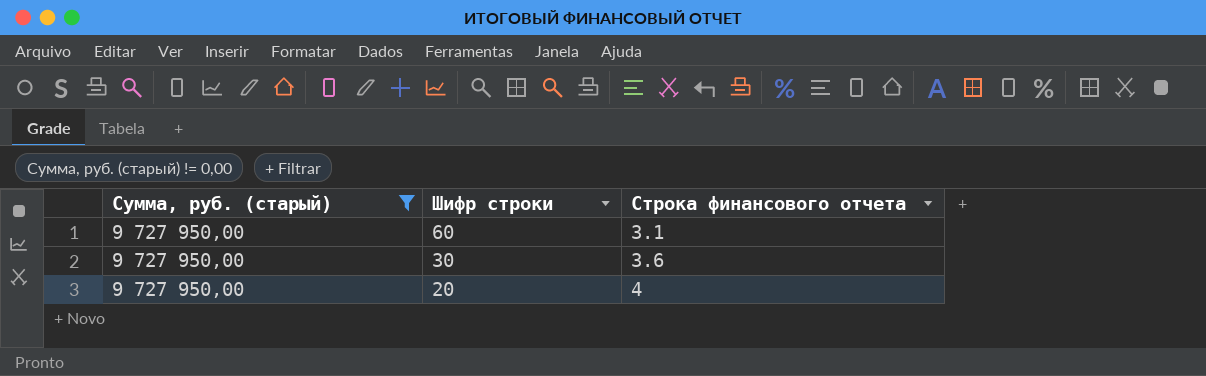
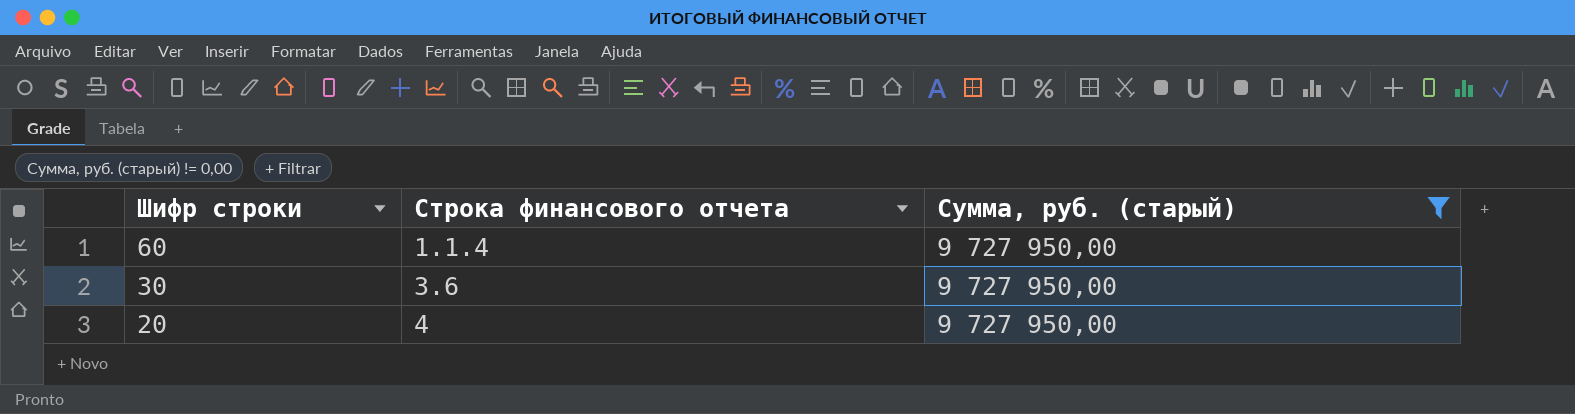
column Сумма, руб. (старый) | position: 1 -> 3
60 | Строка финансового отчета: 3.1 -> 1.1.4

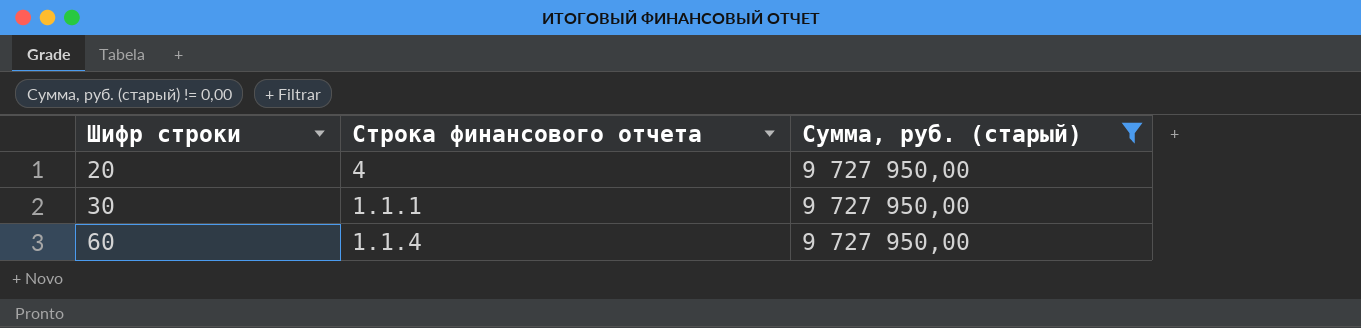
row order: Шифр строки descending -> Шифр строки ascending
30 | Строка финансового отчета: 3.6 -> 1.1.1

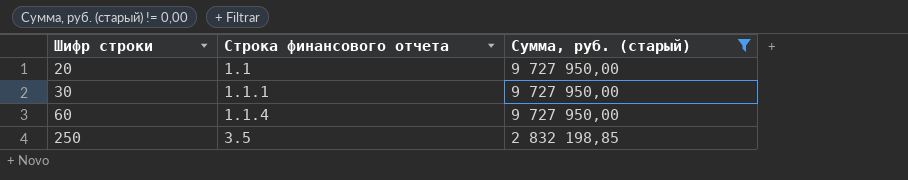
20 | Строка финансового отчета: 4 -> 1.1
row 250: none -> 3.5 | 2 832 198,85

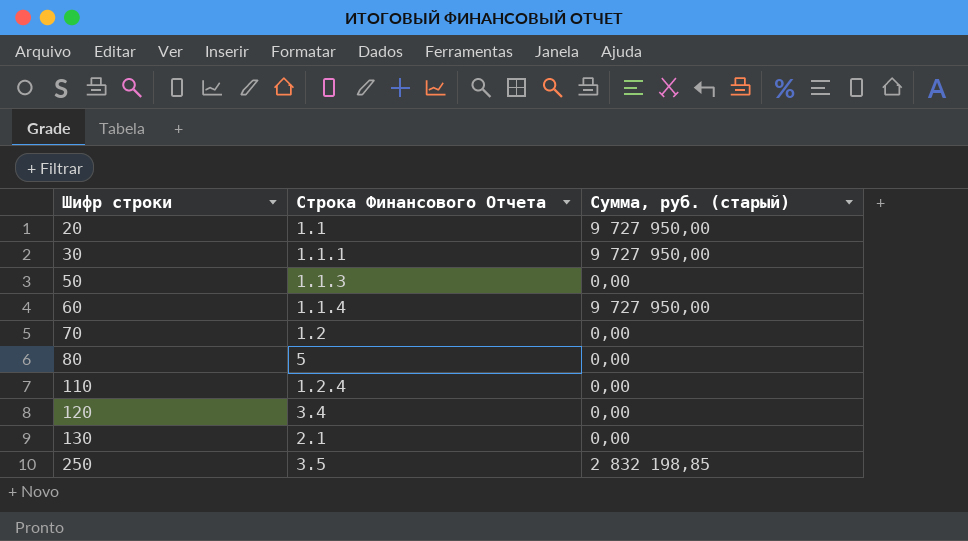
filter: Сумма, руб. (старый) != 0,00 -> none
column name: Строка финансового отчета -> Строка Финансового Отчета

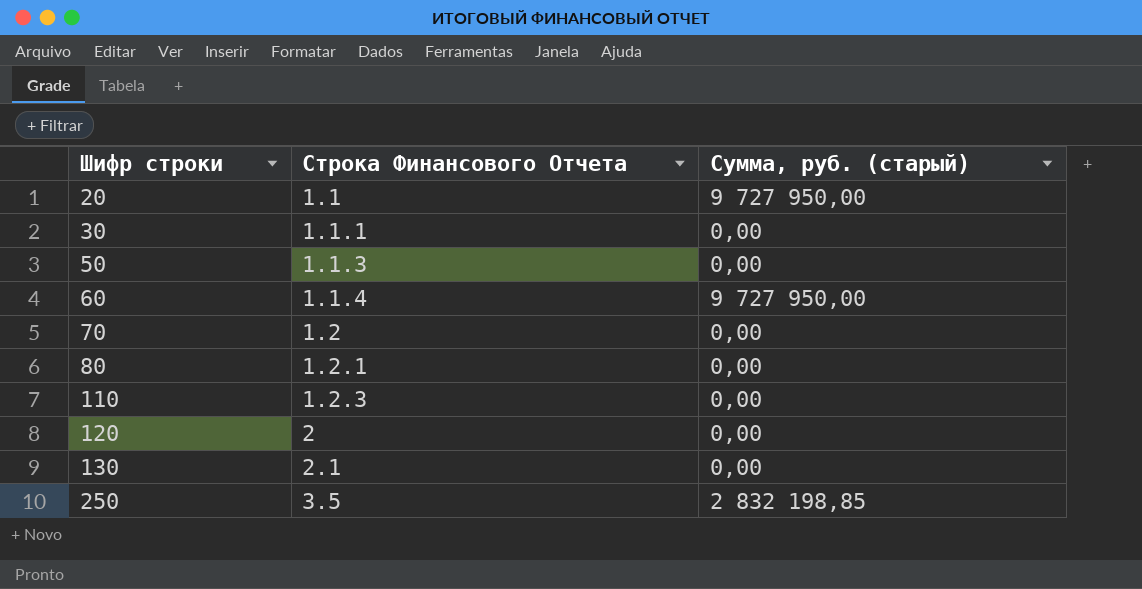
30 | Сумма, руб. (старый): 9 727 950,00 -> 0,00
80 | Строка Финансового Отчета: 5 -> 1.2.1
110 | Строка Финансового Отчета: 1.2.4 -> 1.2.3
120 | Строка Финансового Отчета: 3.4 -> 2

